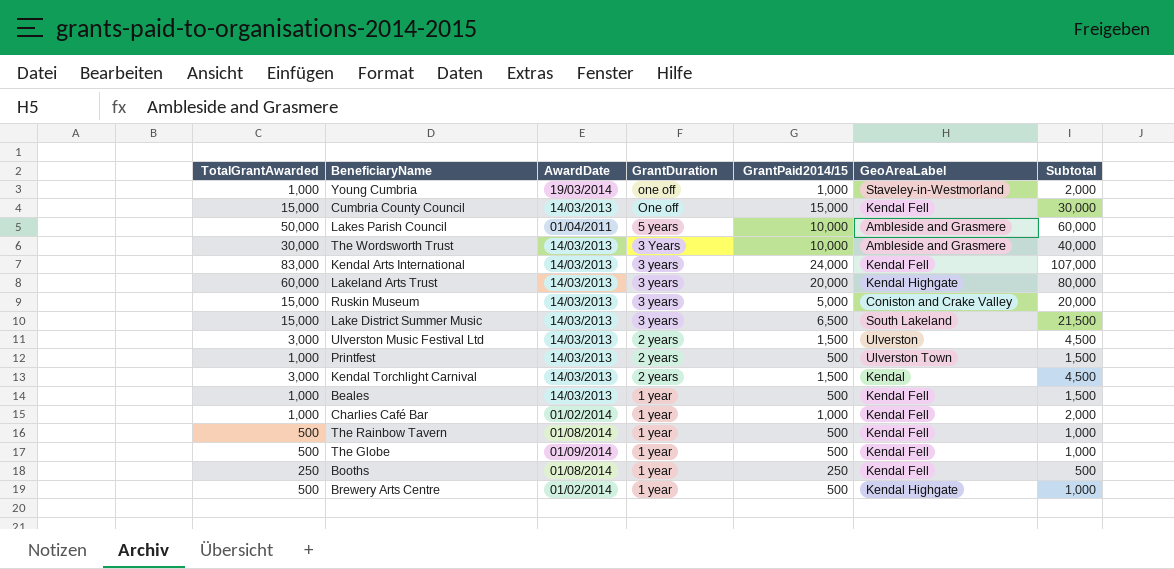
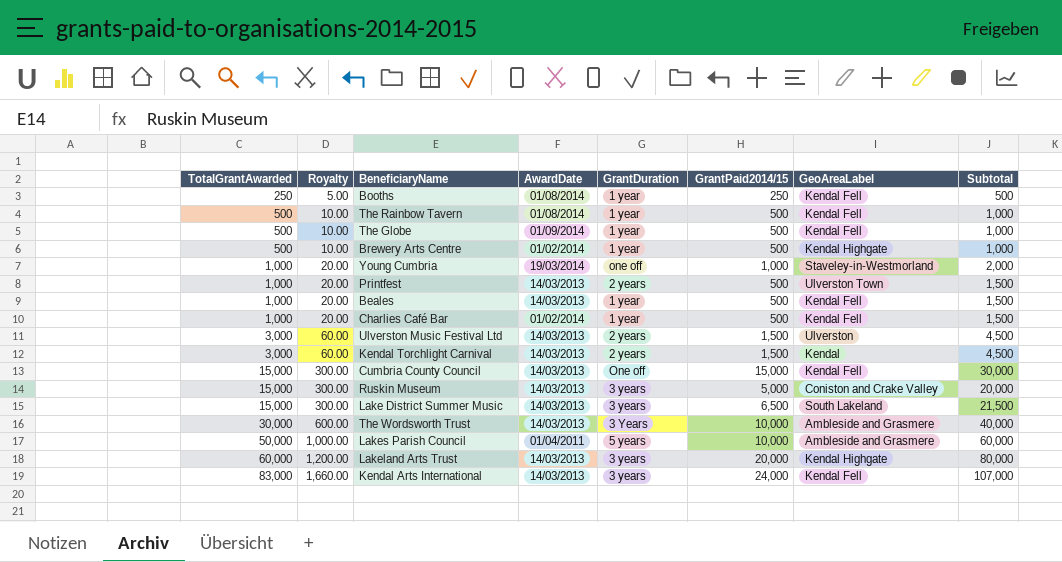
row order: GrantDuration descending -> TotalGrantAwarded ascending
column Royalty | formula: none -> [TotalGrantAwarded] * 0.02
Charlies Café Bar | GrantPaid2014/15: 1,000 -> 500
Charlies Café Bar | Subtotal: 2,000 -> 1,500

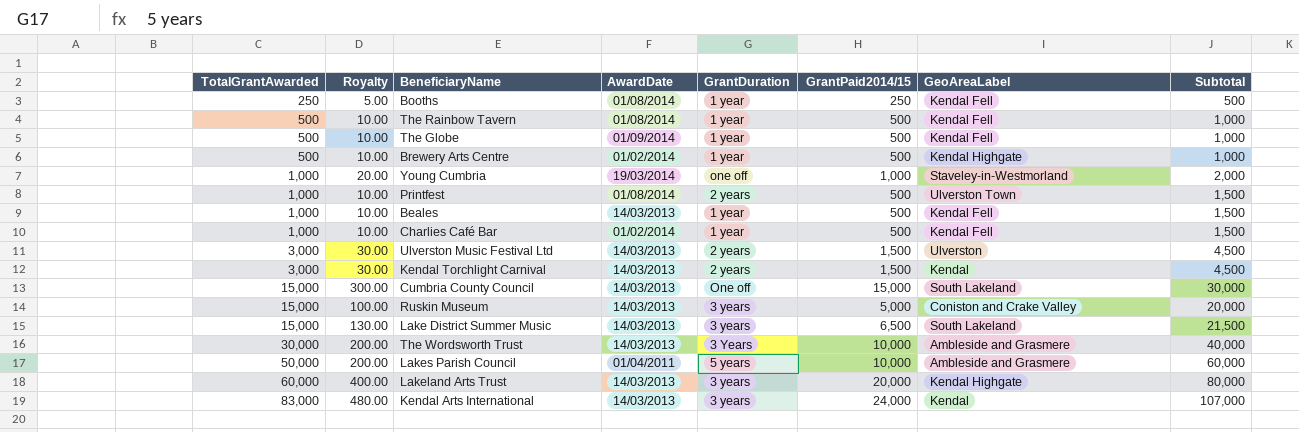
column Royalty | formula: [TotalGrantAwarded] * 0.02 -> [GrantPaid2014/15] * 0.02
Printfest | AwardDate: 14/03/2013 -> 01/08/2014
Cumbria County Council | GeoAreaLabel: Kendal Fell -> South Lakeland
Kendal Arts International | GeoAreaLabel: Kendal Fell -> Kendal

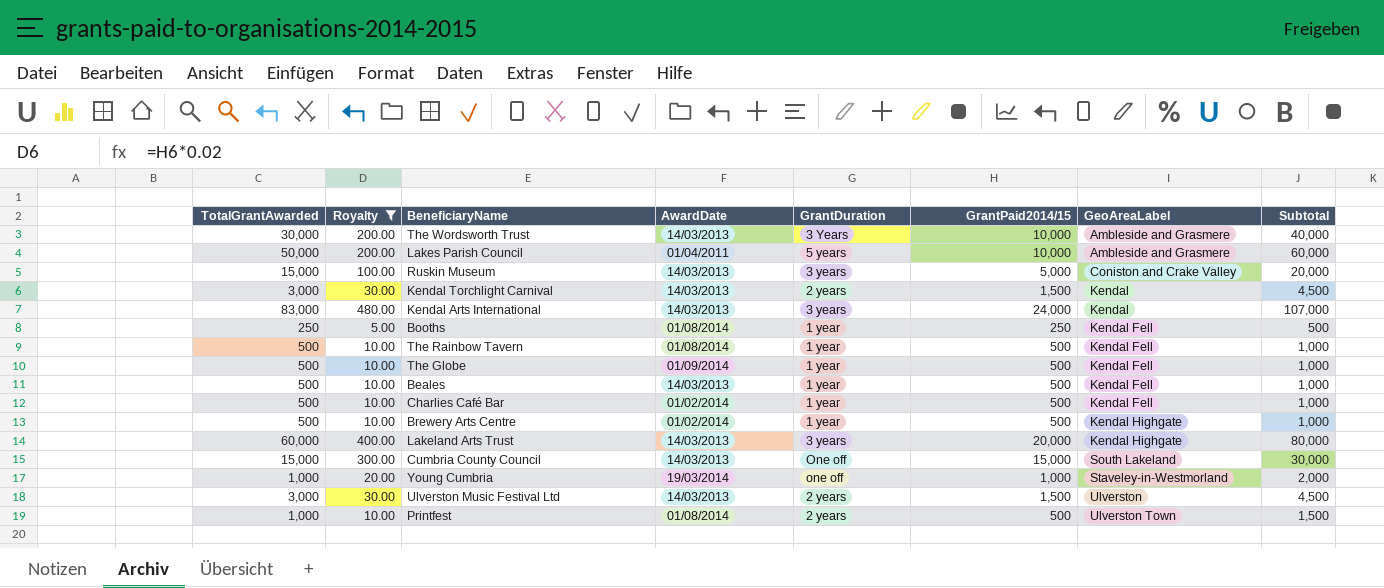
filter: none -> Royalty != 130.00
row order: TotalGrantAwarded ascending -> GeoAreaLabel ascending
Beales | TotalGrantAwarded: 1,000 -> 500
Beales | Subtotal: 1,500 -> 1,000
Charlies Café Bar | TotalGrantAwarded: 1,000 -> 500
Charlies Café Bar | Subtotal: 1,500 -> 1,000

